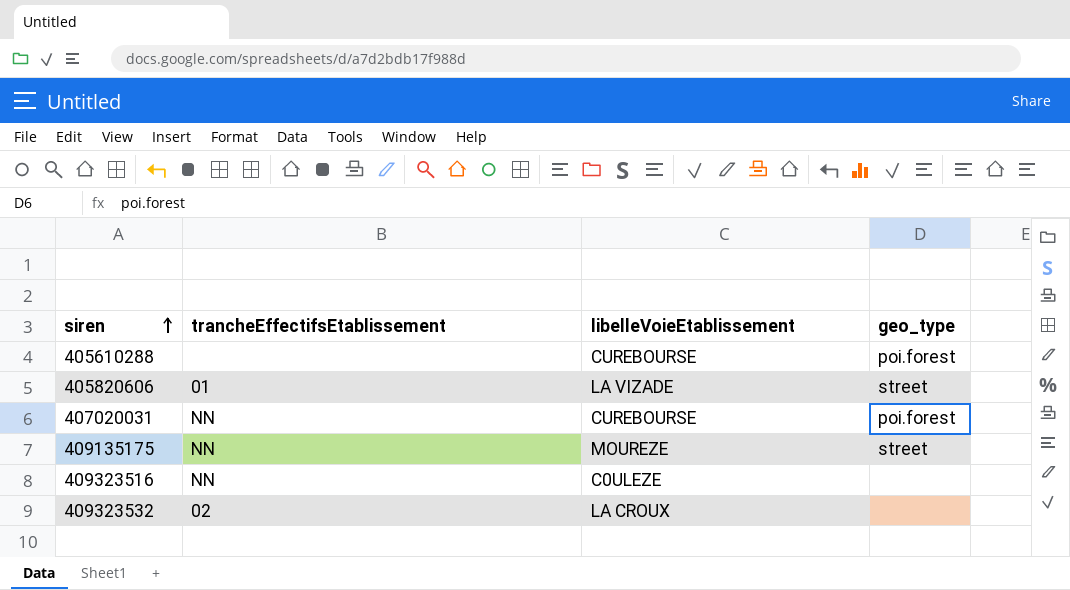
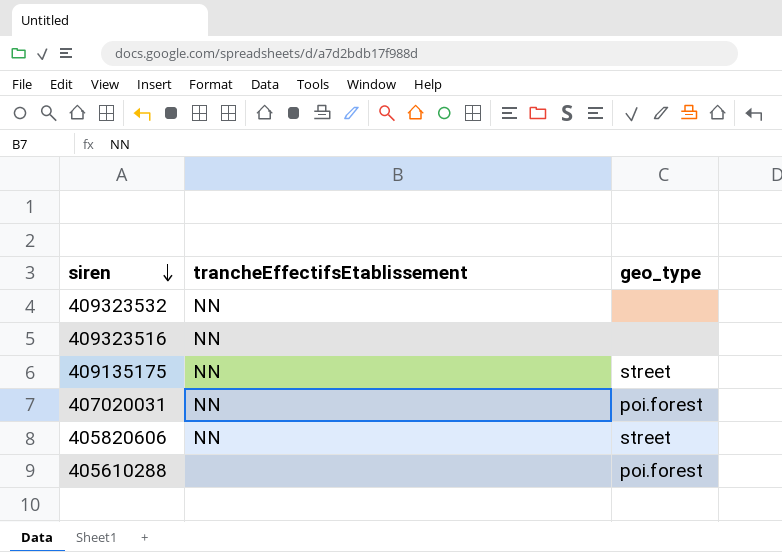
row order: siren ascending -> siren descending
column libelleVoieEtablissement | position: 3 -> none
409323532 | trancheEffectifsEtablissement: 02 -> NN
405820606 | trancheEffectifsEtablissement: 01 -> NN

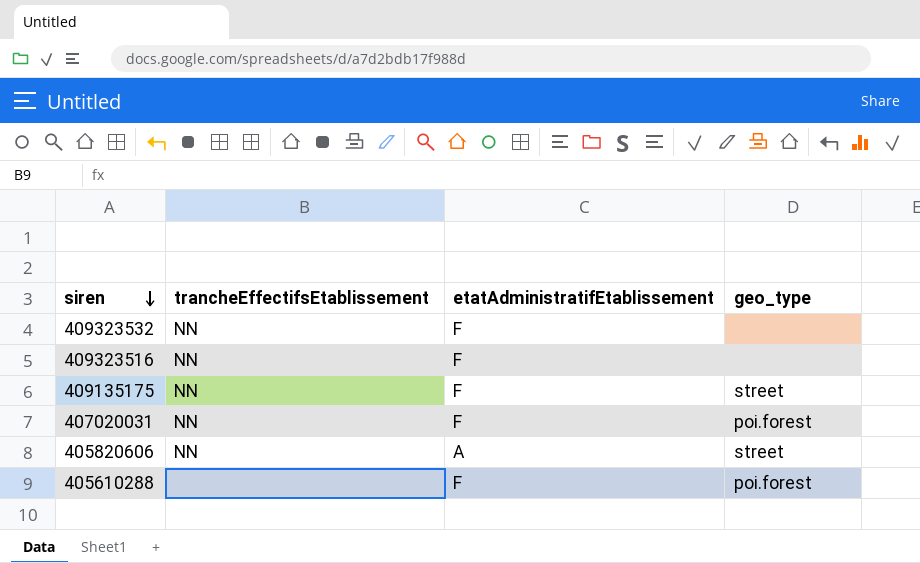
column etatAdministratifEtablissement | position: none -> 3

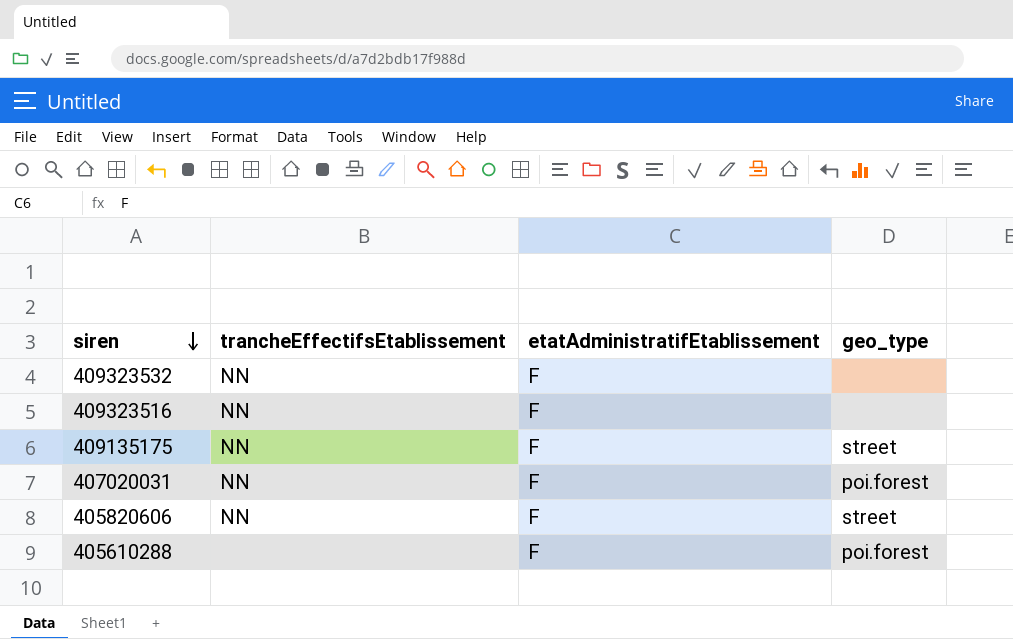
405820606 | etatAdministratifEtablissement: A -> F

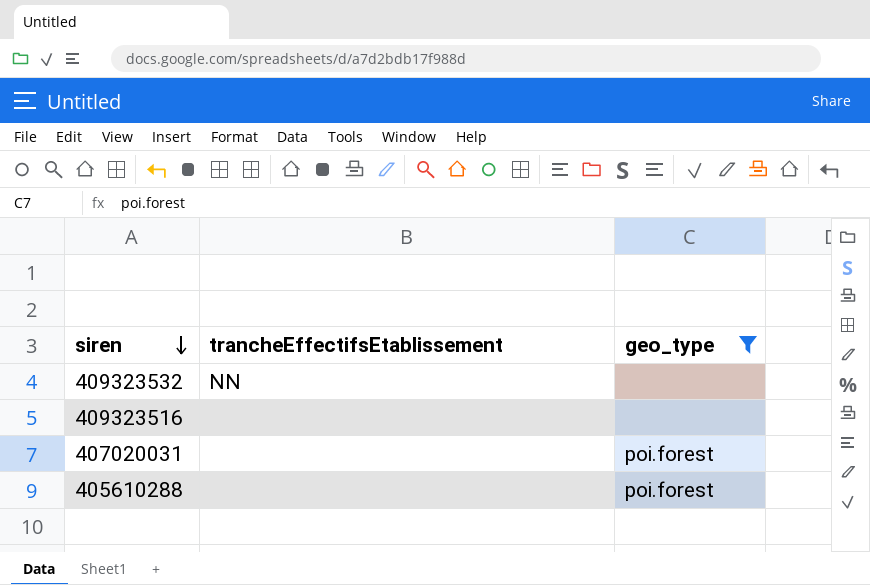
filter: none -> geo_type != street
column etatAdministratifEtablissement | position: 3 -> none
409323516 | trancheEffectifsEtablissement: NN -> none
407020031 | trancheEffectifsEtablissement: NN -> none

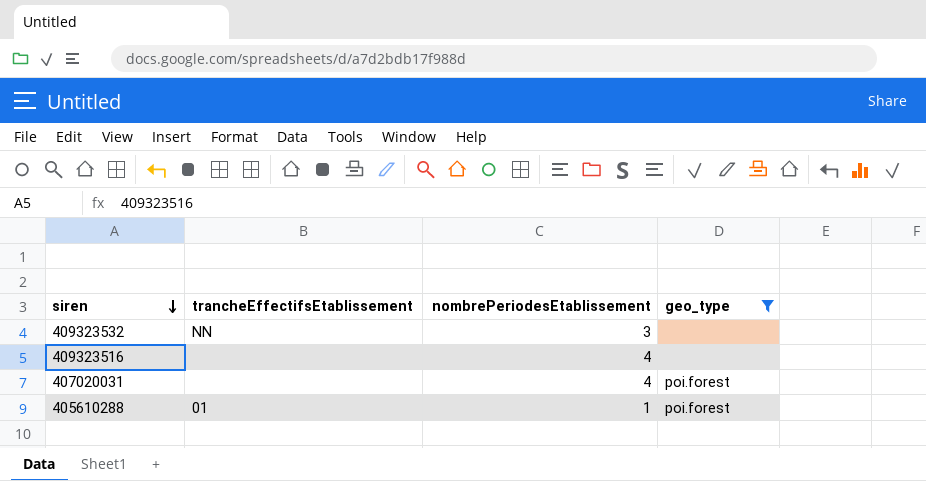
column nombrePeriodesEtablissement | position: none -> 3
405610288 | trancheEffectifsEtablissement: none -> 01

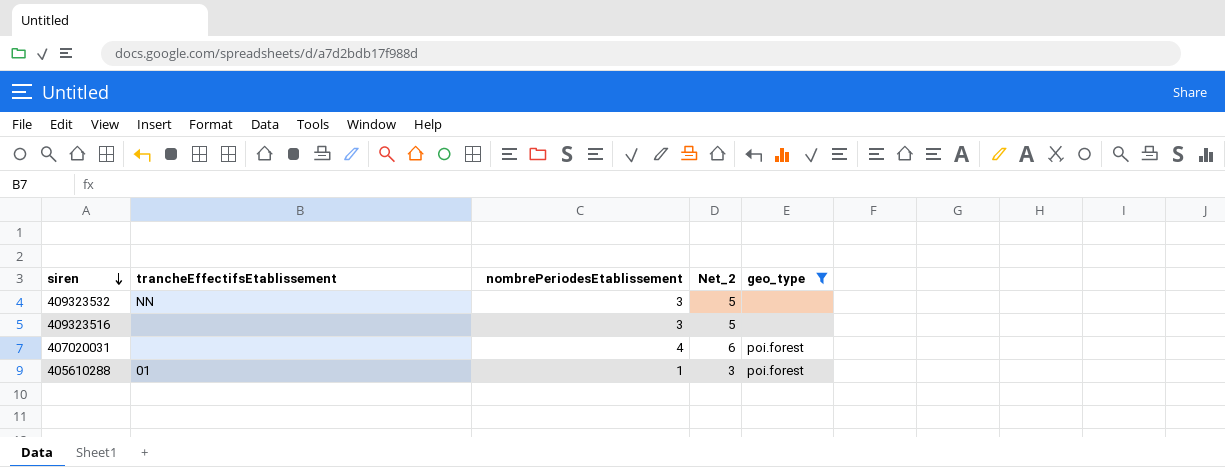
column Net_2 | formula: none -> [nombrePeriodesEtablissement] + 2
409323516 | nombrePeriodesEtablissement: 4 -> 3

